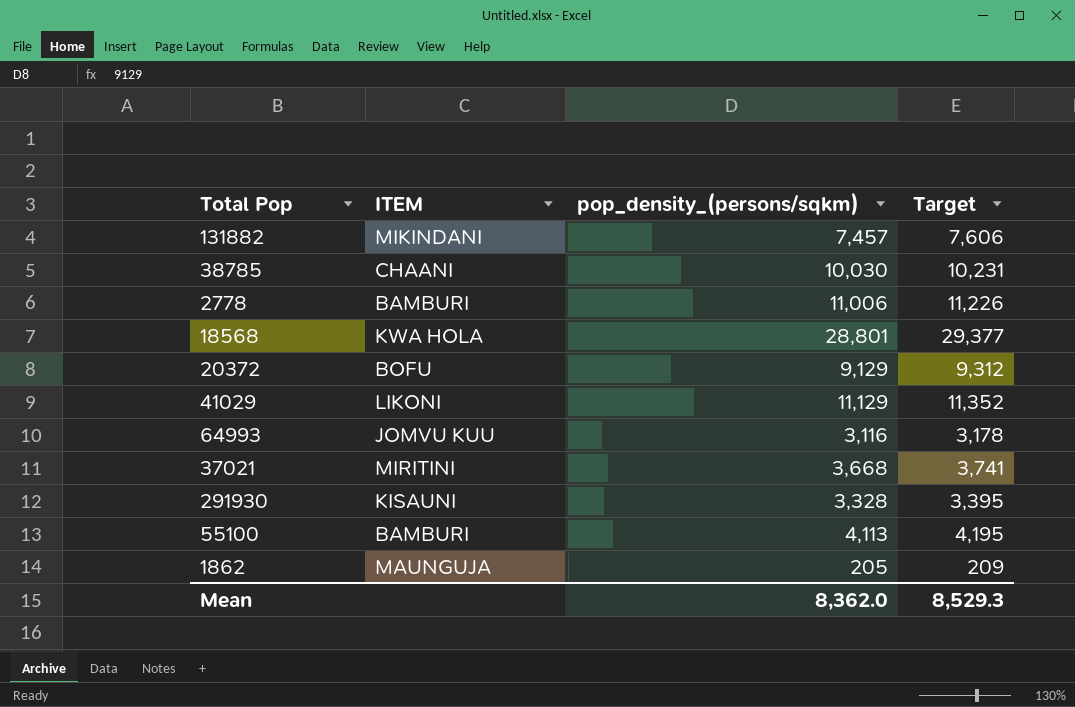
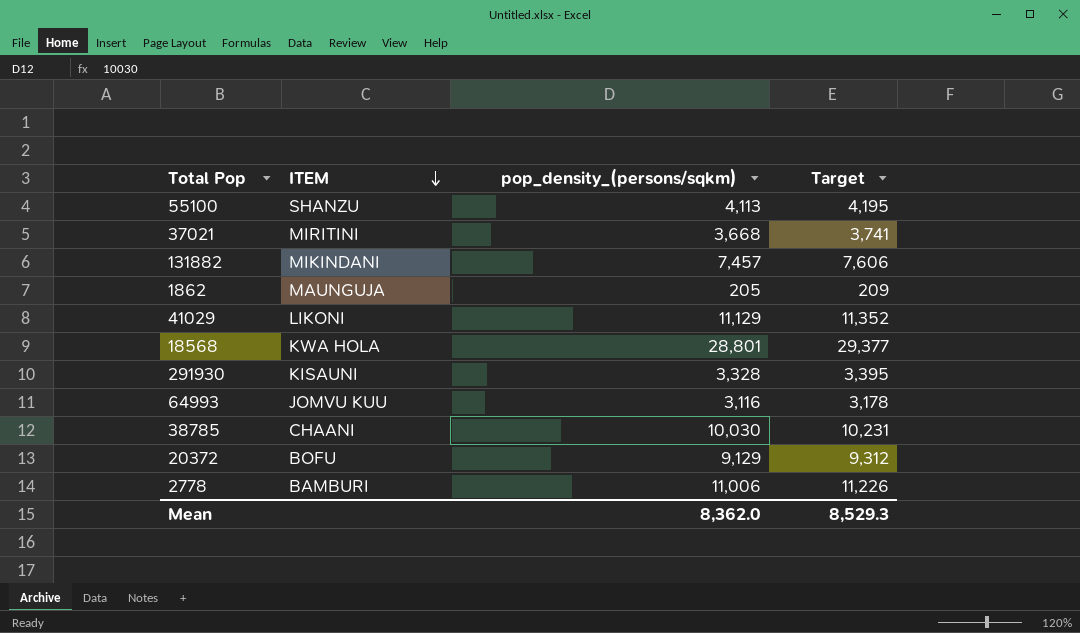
row order: none -> ITEM descending
55100 | ITEM: BAMBURI -> SHANZU

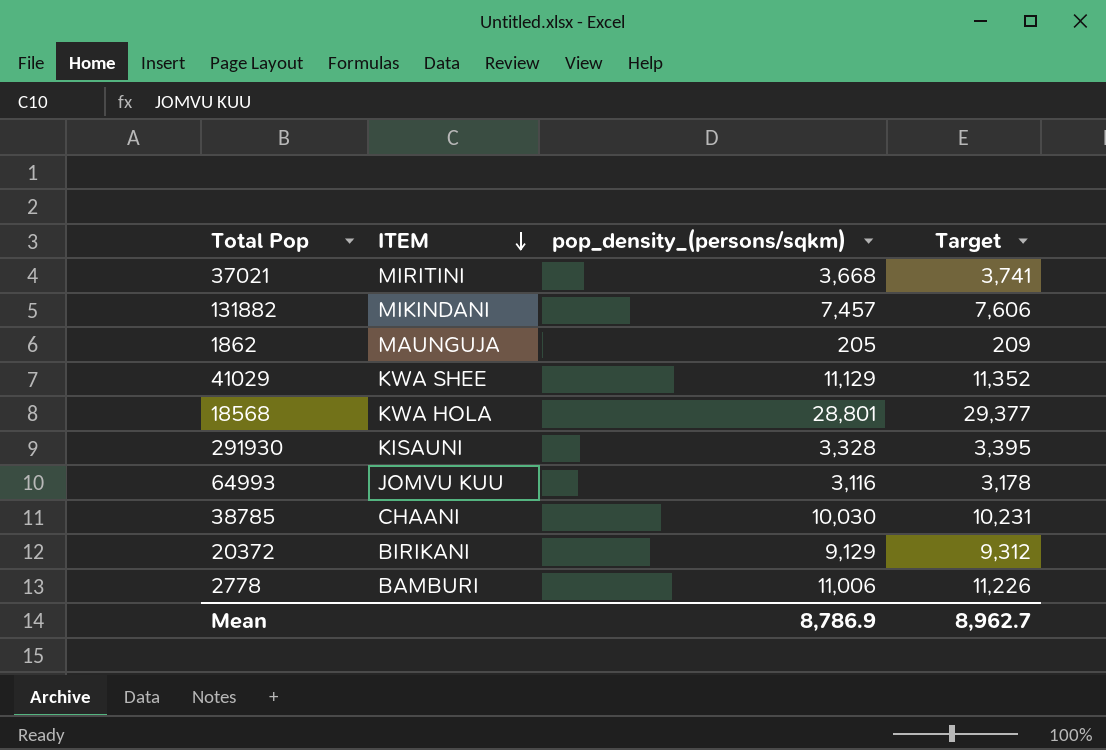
row 55100: SHANZU | 4,113 | 4,195 -> none
41029 | ITEM: LIKONI -> KWA SHEE
20372 | ITEM: BOFU -> BIRIKANI
Mean | pop_density_(persons/sqkm): 8,362.0 -> 8,786.9
Mean | Target: 8,529.3 -> 8,962.7

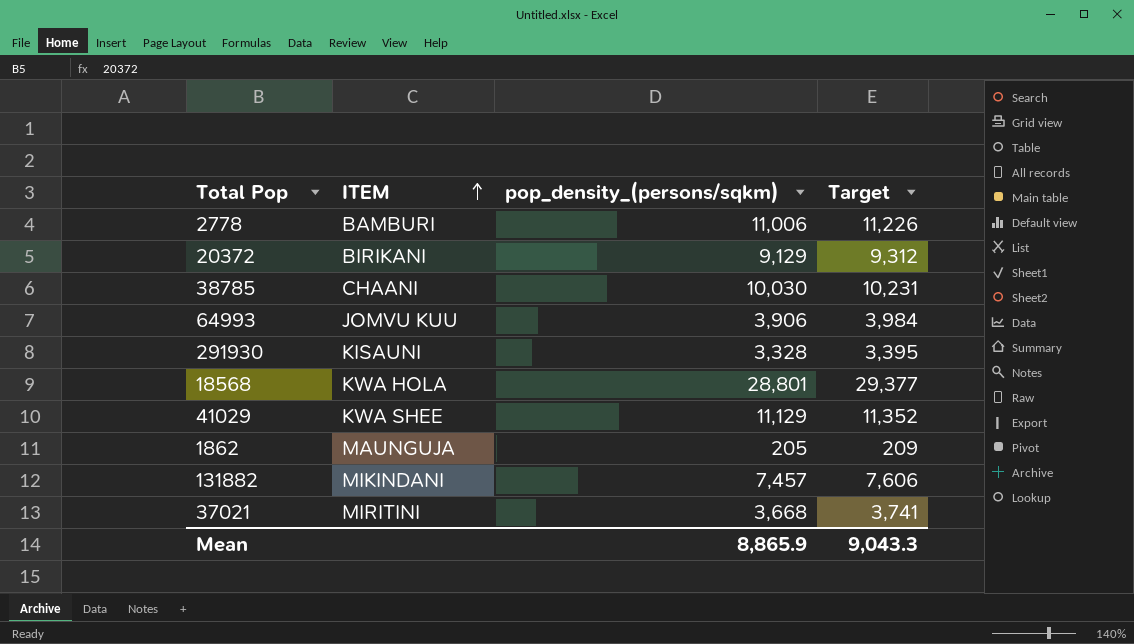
row order: ITEM descending -> ITEM ascending
64993 | pop_density_(persons/sqkm): 3,116 -> 3,906
64993 | Target: 3,178 -> 3,984
Mean | pop_density_(persons/sqkm): 8,786.9 -> 8,865.9
Mean | Target: 8,962.7 -> 9,043.3

